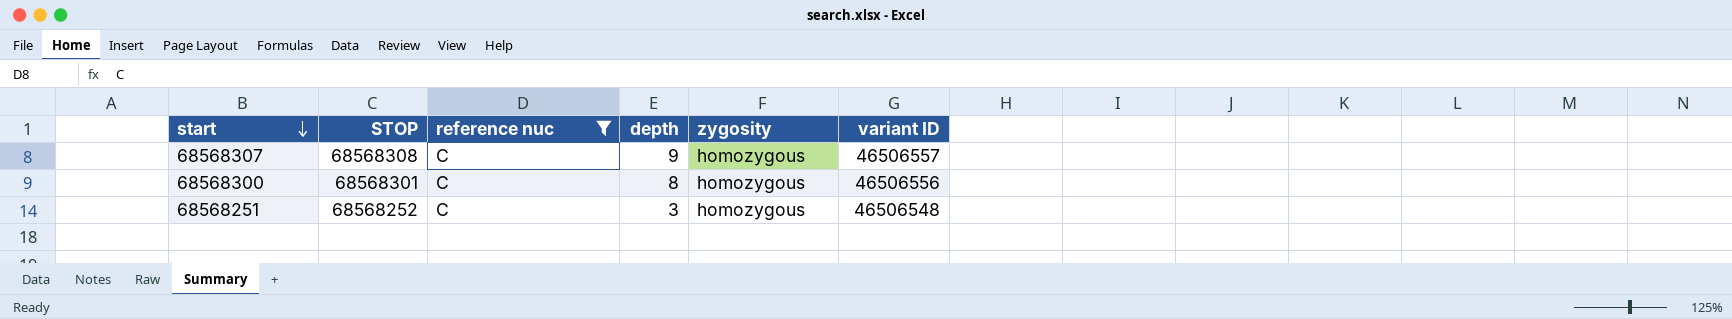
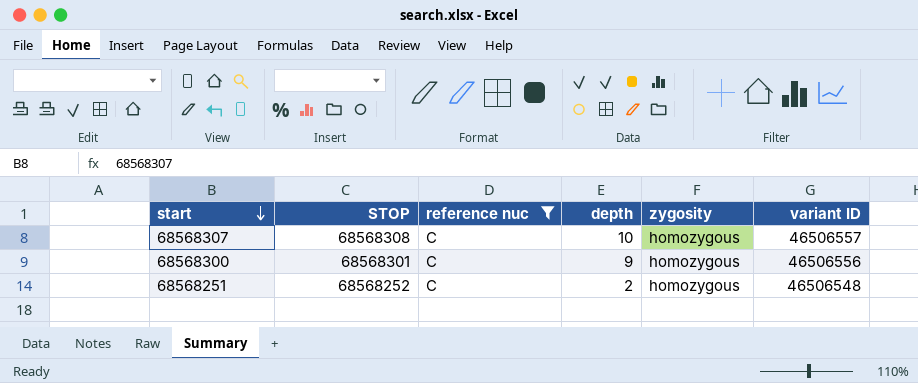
68568307 | depth: 9 -> 10
68568300 | depth: 8 -> 9
68568251 | depth: 3 -> 2

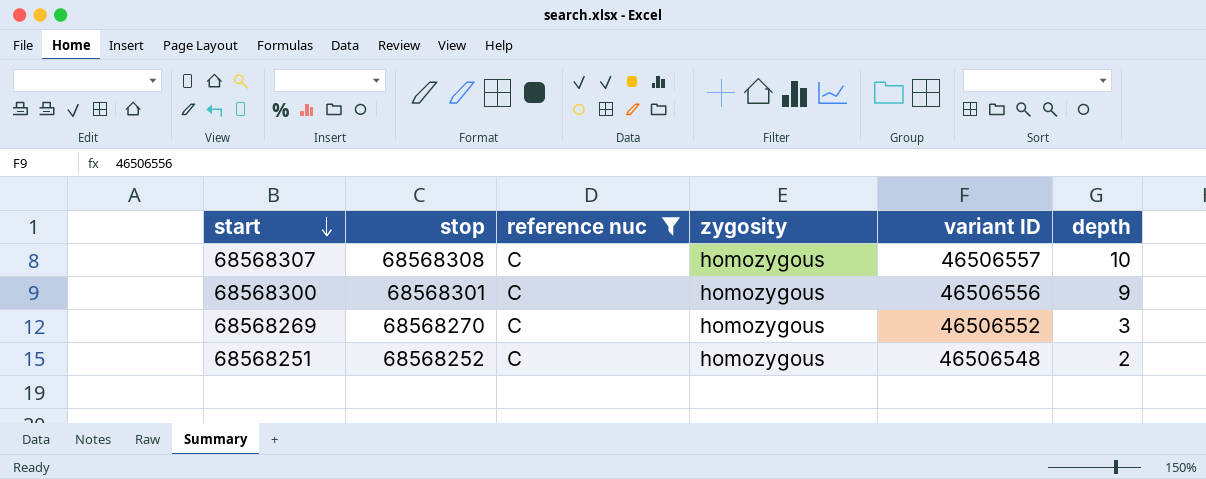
column name: STOP -> stop
column depth | position: 4 -> 6
row 68568269: none -> 68568270 | C | homozygous | 46506552 | 3

